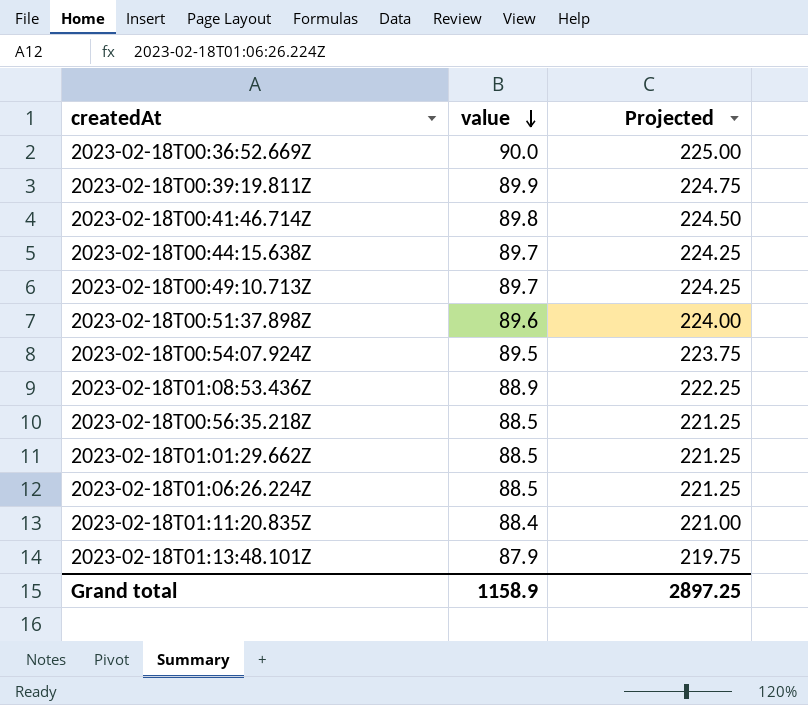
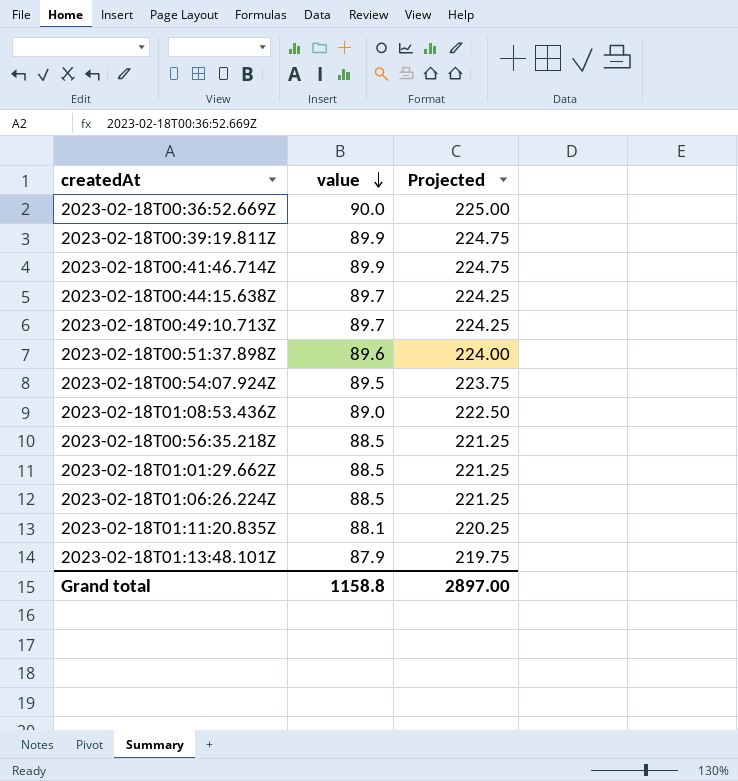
2023-02-18T00:41:46.714Z | value: 89.8 -> 89.9
2023-02-18T00:41:46.714Z | Projected: 224.50 -> 224.75
2023-02-18T01:08:53.436Z | value: 88.9 -> 89.0
2023-02-18T01:08:53.436Z | Projected: 222.25 -> 222.50
2023-02-18T01:11:20.835Z | value: 88.4 -> 88.1
2023-02-18T01:11:20.835Z | Projected: 221.00 -> 220.25
Grand total | value: 1158.9 -> 1158.8
Grand total | Projected: 2897.25 -> 2897.00

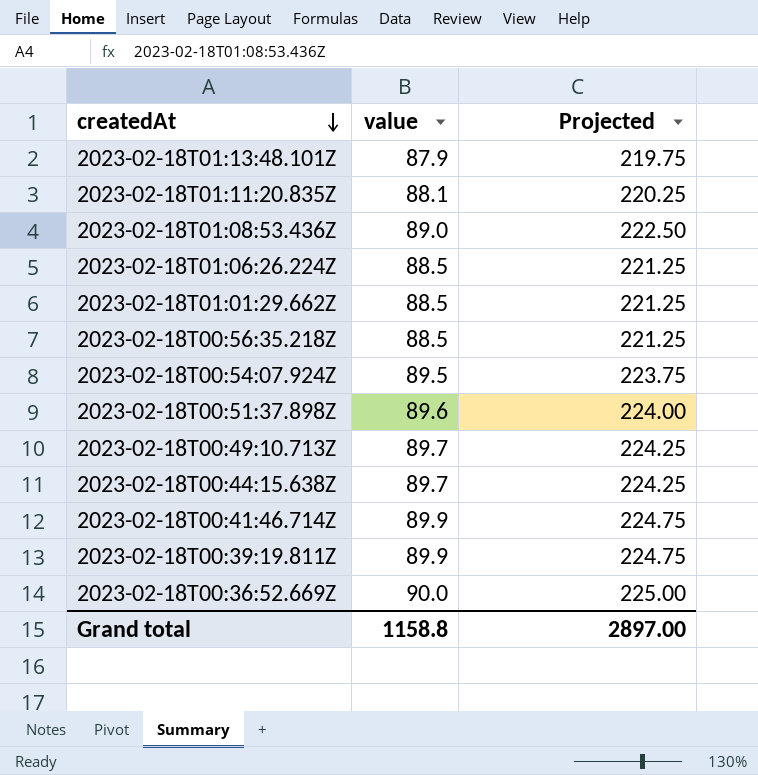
row order: value descending -> createdAt descending

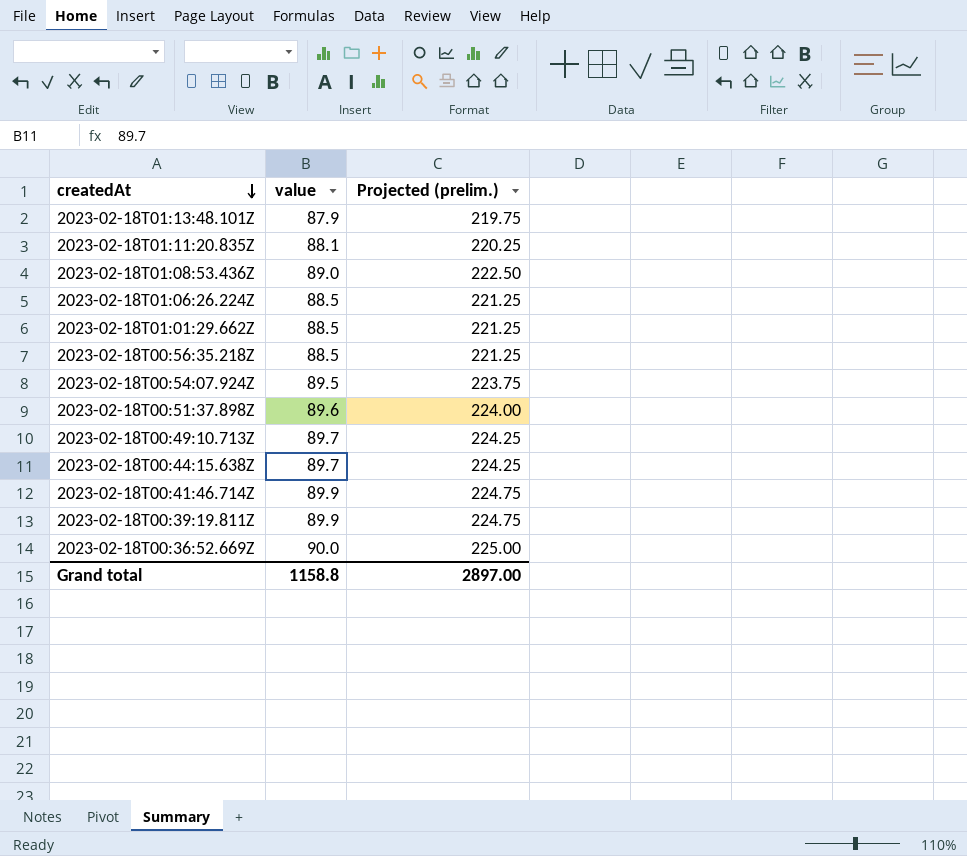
column name: Projected -> Projected (prelim.)

